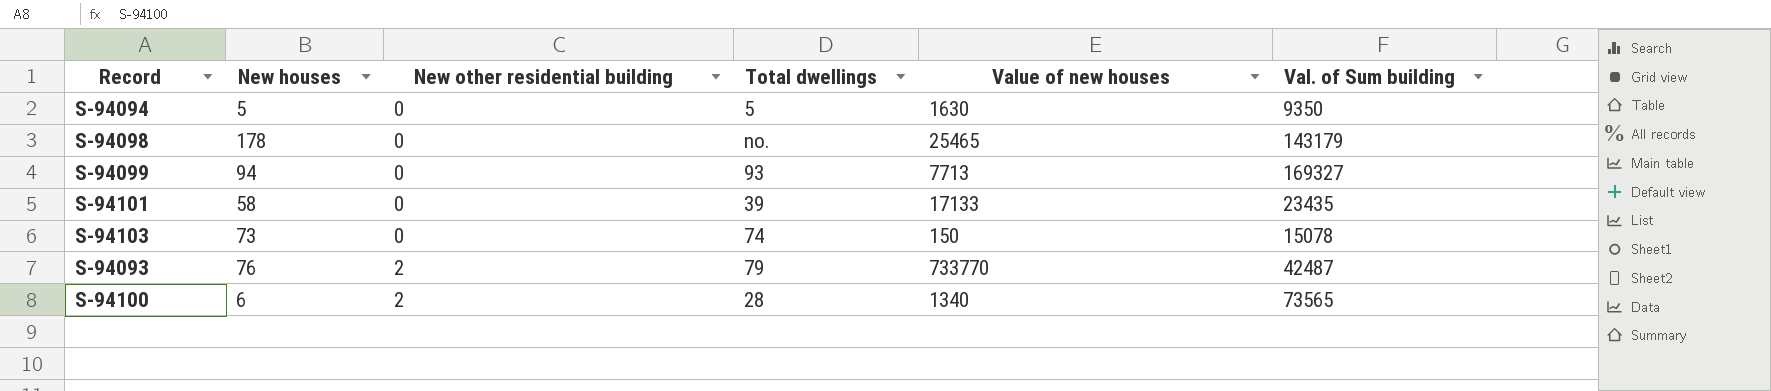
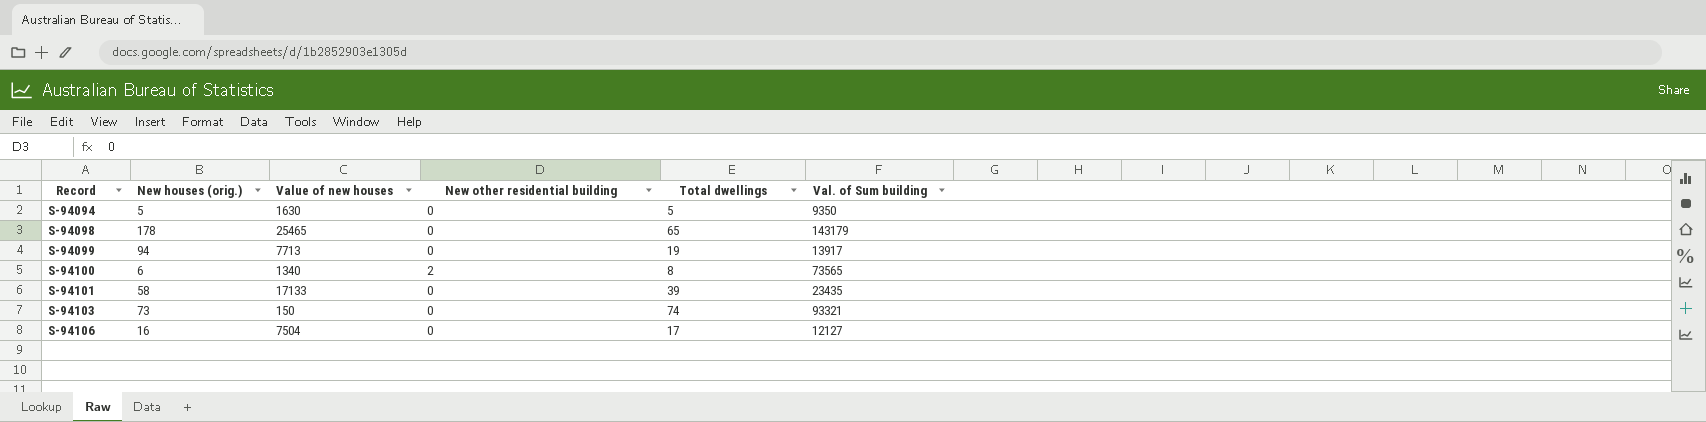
row order: New other residential building ascending -> Record ascending
column name: New houses -> New houses (orig.)
column Value of new houses | position: 5 -> 3
row S-94093: 76 | 2 | 79 | 733770 | 42487 -> none
S-94098 | Total dwellings: no. -> 65
S-94099 | Total dwellings: 93 -> 19
S-94099 | Val. of Sum building: 169327 -> 13917
S-94100 | Total dwellings: 28 -> 8
S-94103 | Val. of Sum building: 15078 -> 93321
row S-94106: none -> 16 | 7504 | 0 | 17 | 12127

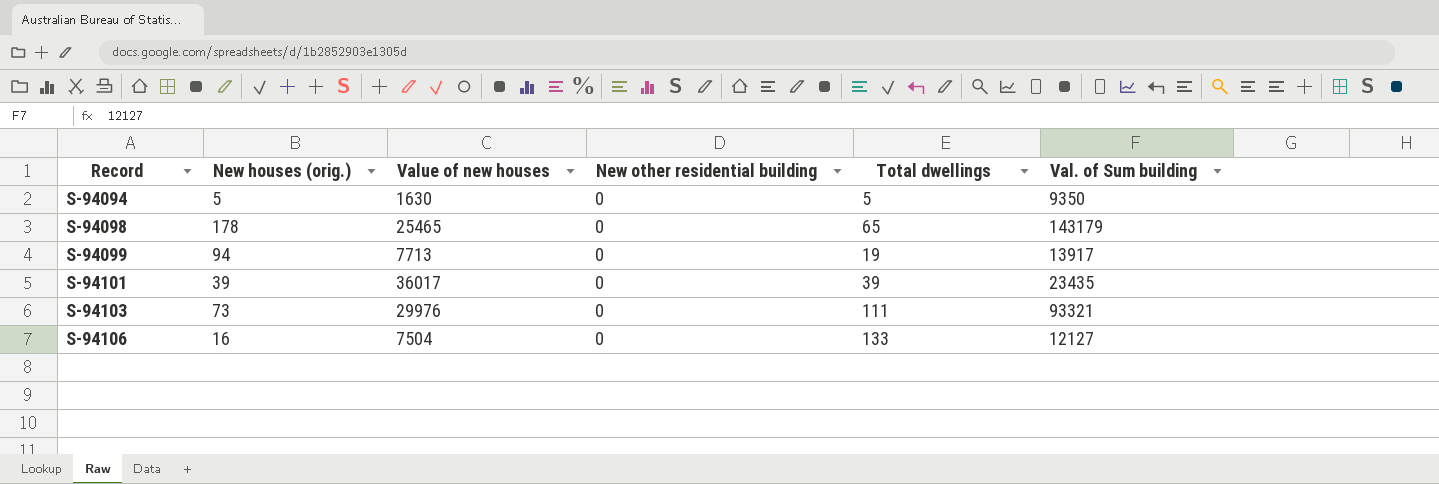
row S-94100: 6 | 1340 | 2 | 8 | 73565 -> none
S-94101 | New houses (orig.): 58 -> 39
S-94101 | Value of new houses: 17133 -> 36017
S-94103 | Value of new houses: 150 -> 29976
S-94103 | Total dwellings: 74 -> 111
S-94106 | Total dwellings: 17 -> 133

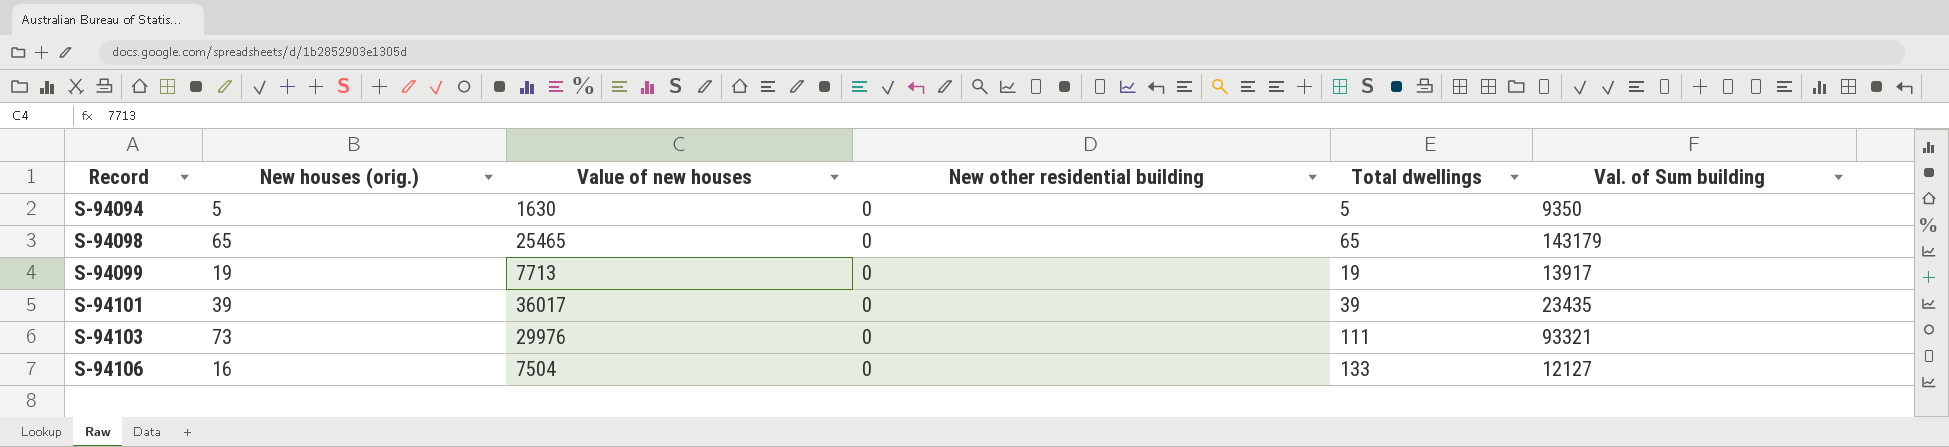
S-94098 | New houses (orig.): 178 -> 65
S-94099 | New houses (orig.): 94 -> 19

